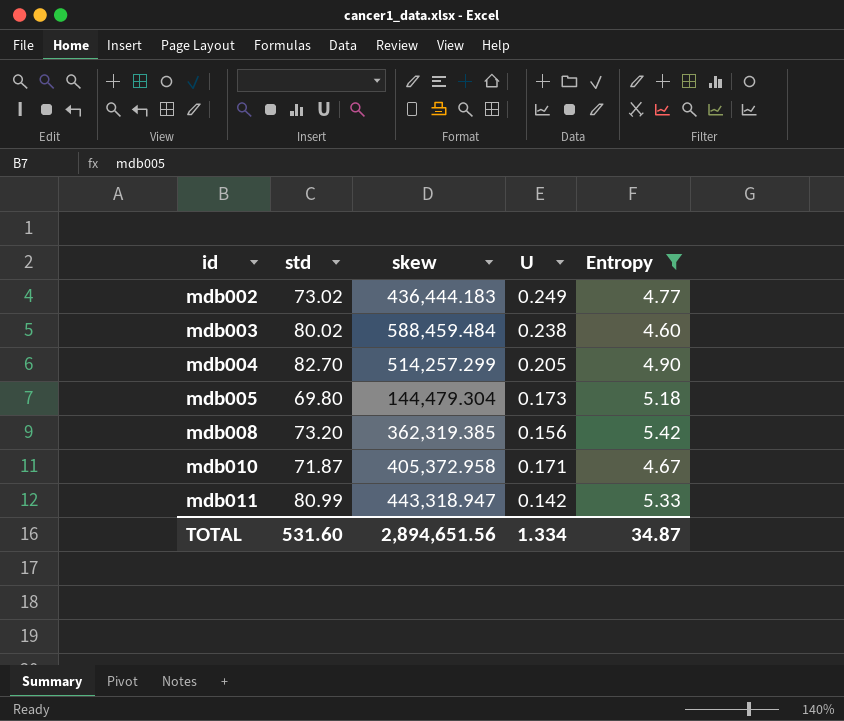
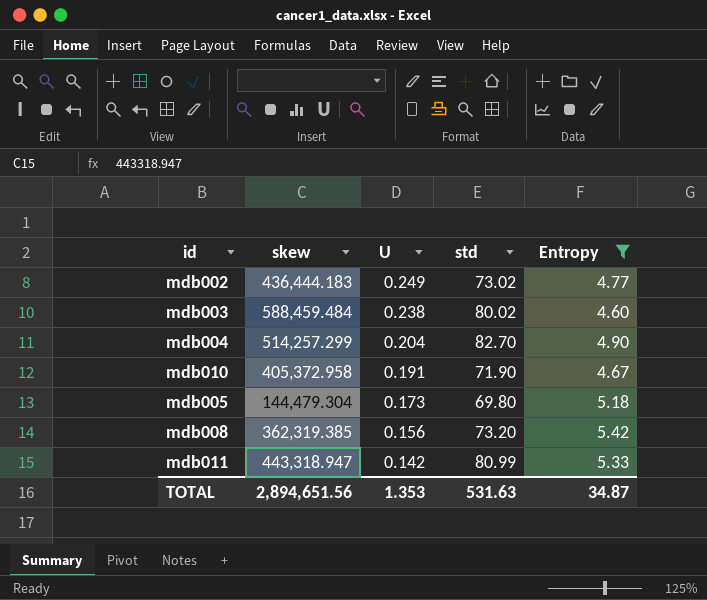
row order: id ascending -> U descending
column std | position: 2 -> 4
mdb004 | U: 0.205 -> 0.204
mdb010 | U: 0.171 -> 0.191
mdb010 | std: 71.87 -> 71.90
TOTAL | U: 1.334 -> 1.353
TOTAL | std: 531.60 -> 531.63

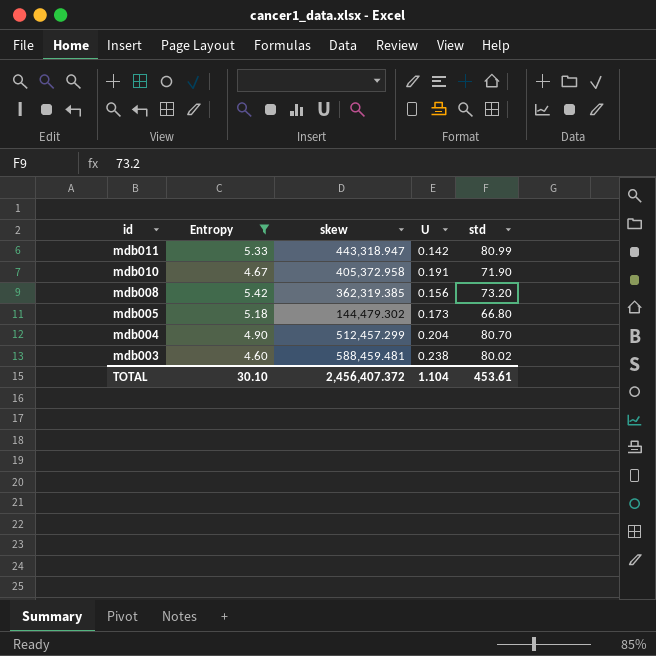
row order: U descending -> id descending
column Entropy | position: 5 -> 2
row mdb002: 436,444.183 | 0.249 | 73.02 | 4.77 -> none
mdb005 | skew: 144,479.304 -> 144,479.302
mdb005 | std: 69.80 -> 66.80
mdb004 | skew: 514,257.299 -> 512,457.299
mdb004 | std: 82.70 -> 80.70
mdb003 | skew: 588,459.484 -> 588,459.481
TOTAL | Entropy: 34.87 -> 30.10
TOTAL | skew: 2,894,651.56 -> 2,456,407.372
TOTAL | U: 1.353 -> 1.104
TOTAL | std: 531.63 -> 453.61

